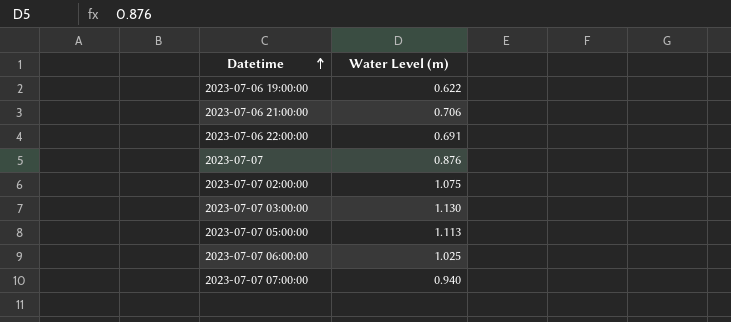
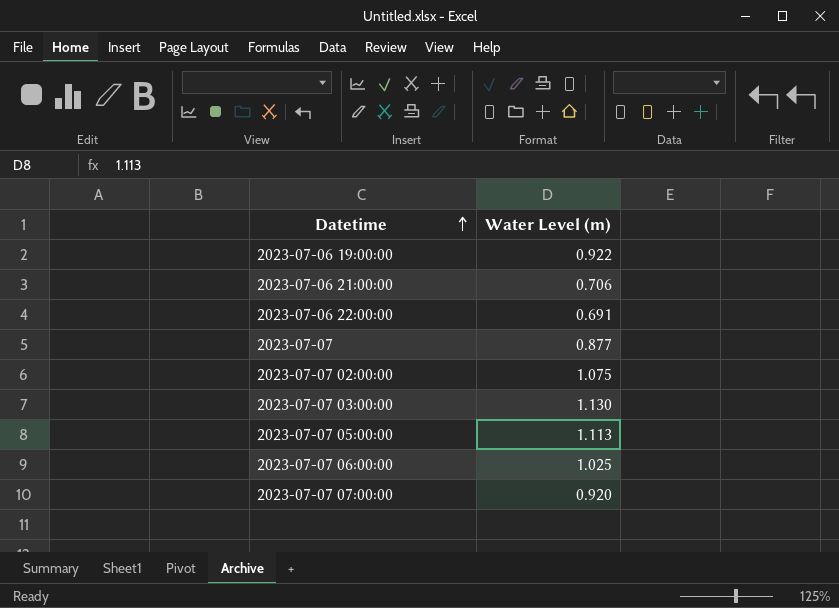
2023-07-06 19:00:00 | Water Level (m): 0.622 -> 0.922
2023-07-07 | Water Level (m): 0.876 -> 0.877
2023-07-07 07:00:00 | Water Level (m): 0.940 -> 0.920

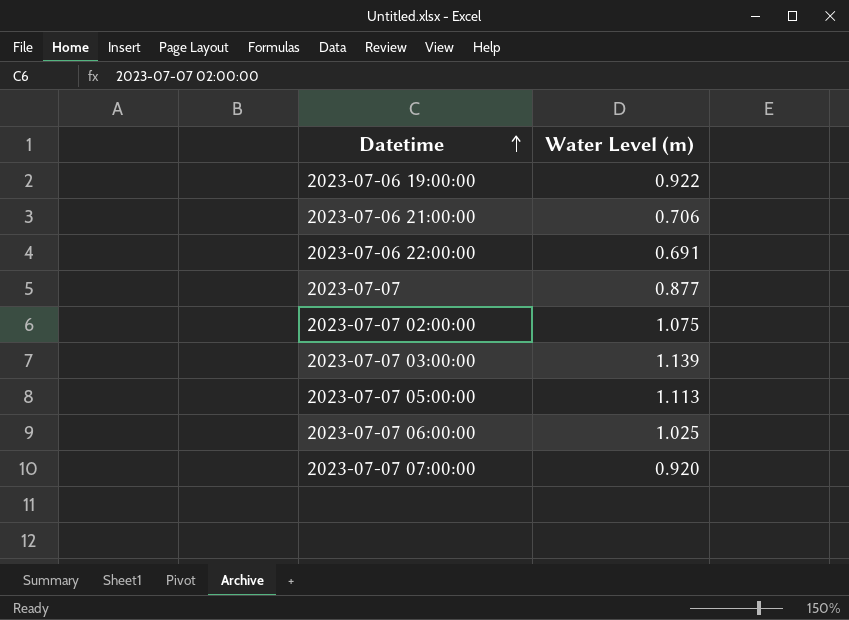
2023-07-07 03:00:00 | Water Level (m): 1.130 -> 1.139

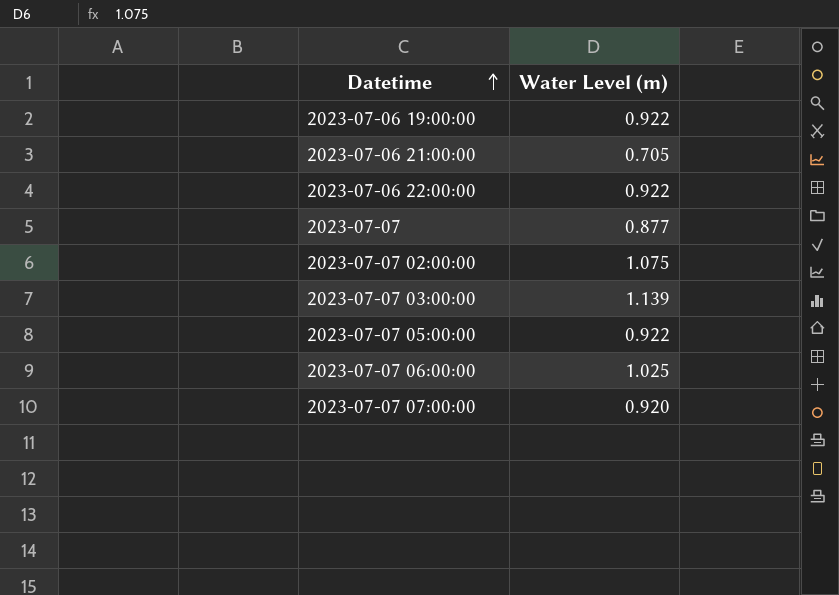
2023-07-06 21:00:00 | Water Level (m): 0.706 -> 0.705
2023-07-06 22:00:00 | Water Level (m): 0.691 -> 0.922
2023-07-07 05:00:00 | Water Level (m): 1.113 -> 0.922

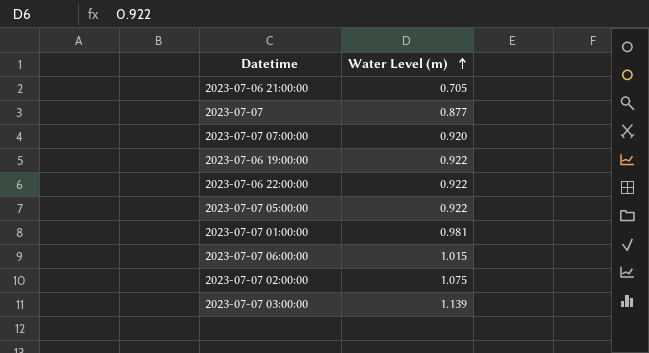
row order: Datetime ascending -> Water Level (m) ascending
row 2023-07-07 01:00:00: none -> 0.981
2023-07-07 06:00:00 | Water Level (m): 1.025 -> 1.015

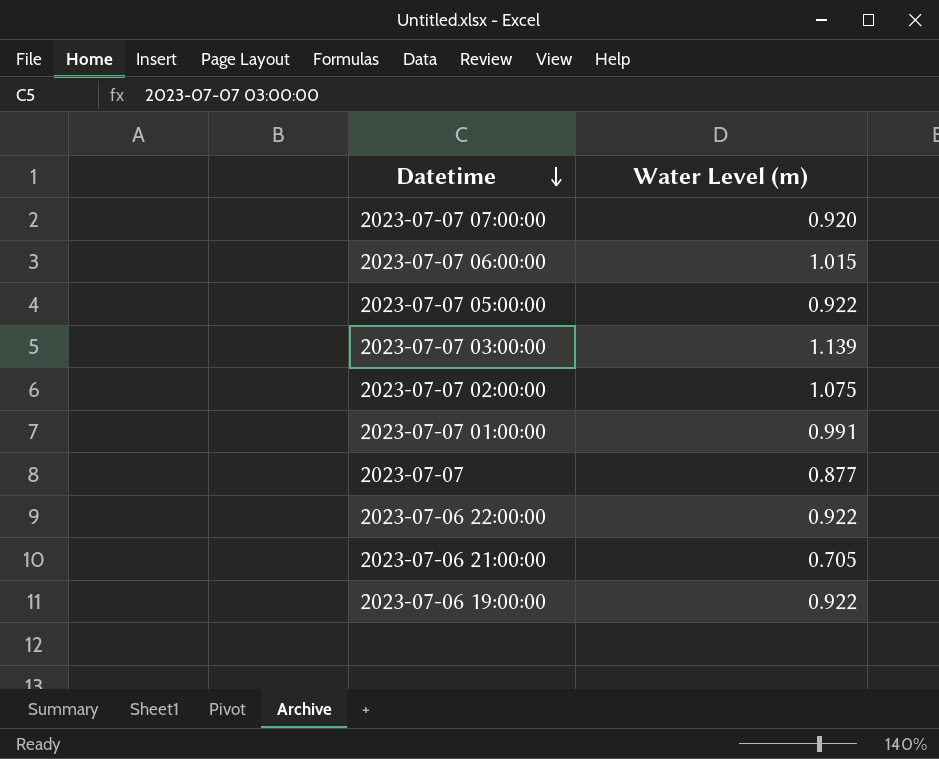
row order: Water Level (m) ascending -> Datetime descending
2023-07-07 01:00:00 | Water Level (m): 0.981 -> 0.991

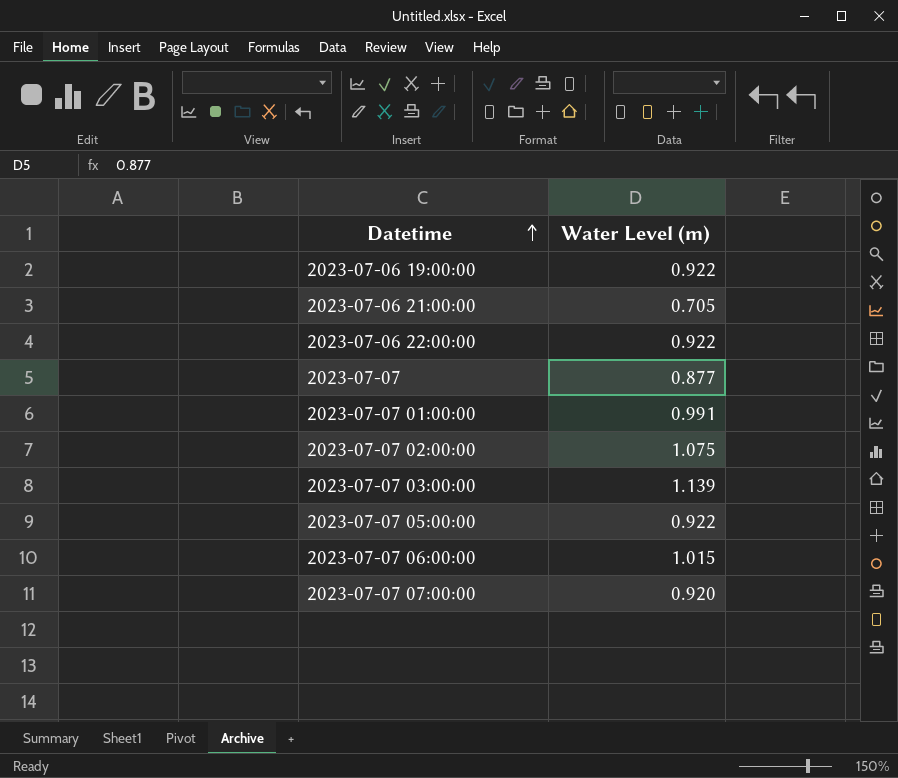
row order: Datetime descending -> Datetime ascending

